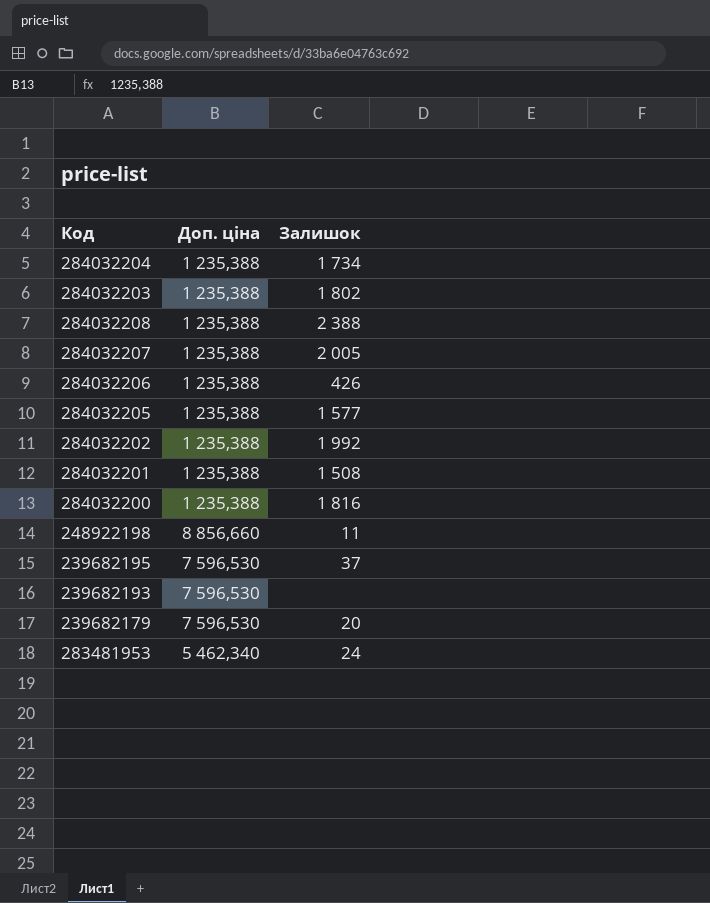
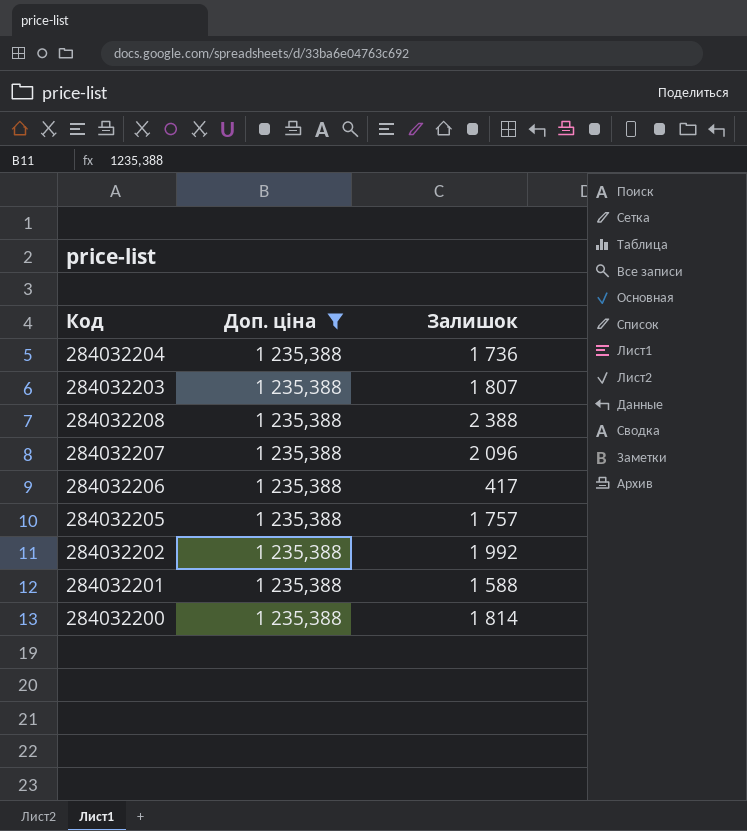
filter: none -> Доп. ціна = 1 235,388
284032204 | Залишок: 1 734 -> 1 736
284032203 | Залишок: 1 802 -> 1 807
284032207 | Залишок: 2 005 -> 2 096
284032206 | Залишок: 426 -> 417
284032205 | Залишок: 1 577 -> 1 757
284032201 | Залишок: 1 508 -> 1 588
284032200 | Залишок: 1 816 -> 1 814

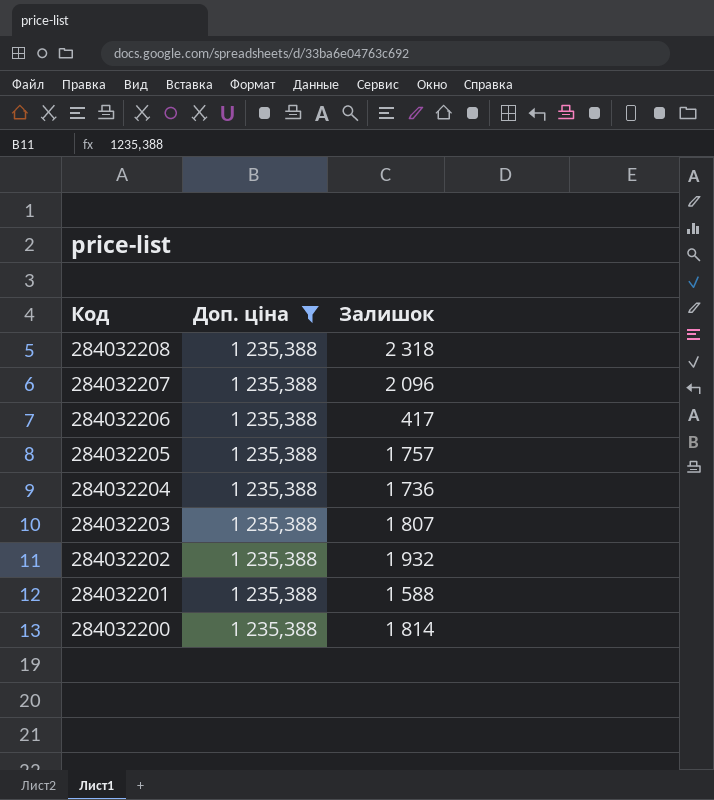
row order: none -> Код descending
284032208 | Залишок: 2 388 -> 2 318
284032202 | Залишок: 1 992 -> 1 932

